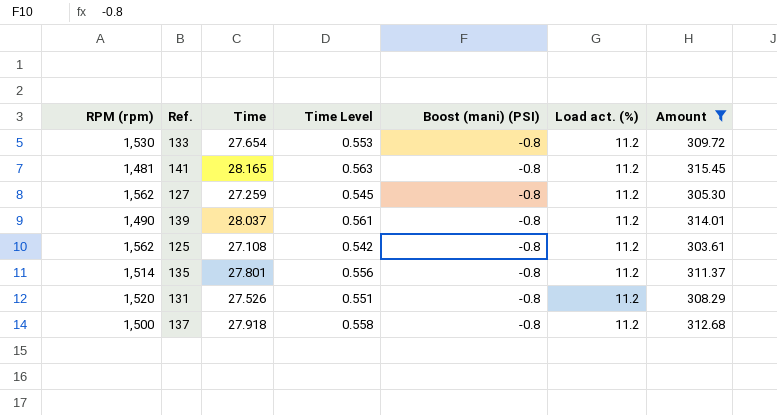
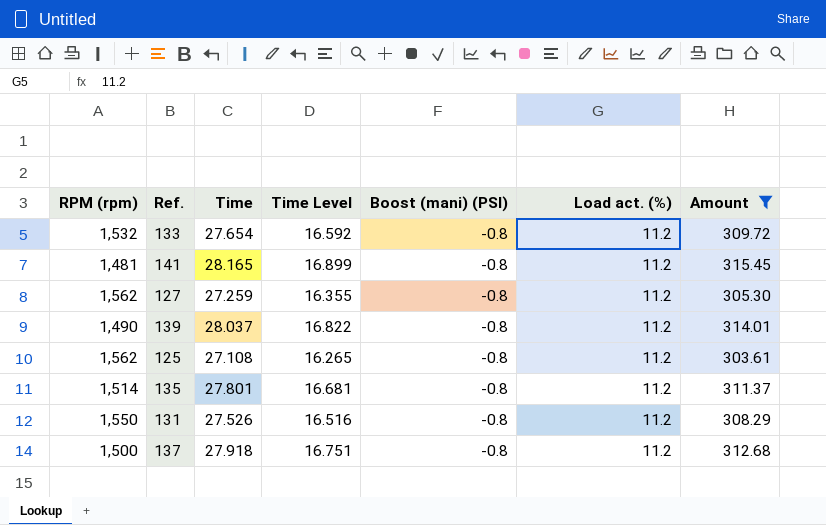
column Time Level | formula: [Time] * 0.02 -> [Time] * 0.6
133 | RPM (rpm): 1,530 -> 1,532
131 | RPM (rpm): 1,520 -> 1,550

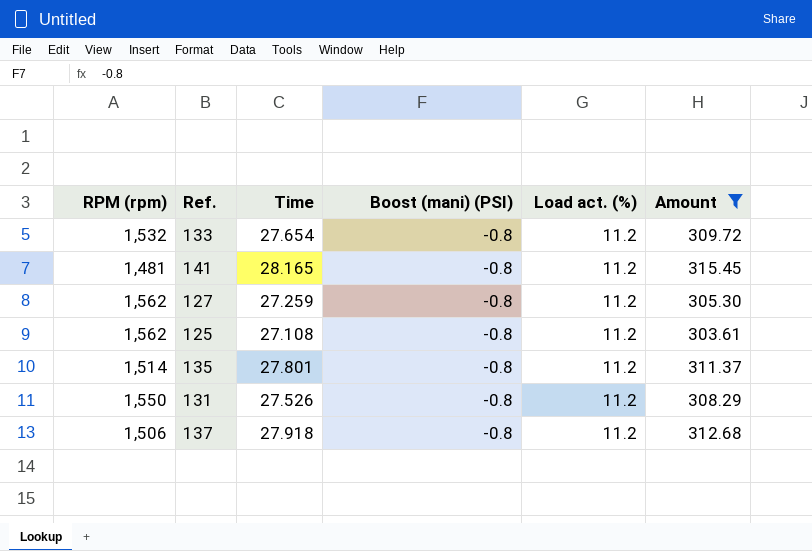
column Time Level | formula: [Time] * 0.6 -> none
row 139: 1,490 | 28.037 | 16.822 | -0.8 | 11.2 | 314.01 -> none
137 | RPM (rpm): 1,500 -> 1,506

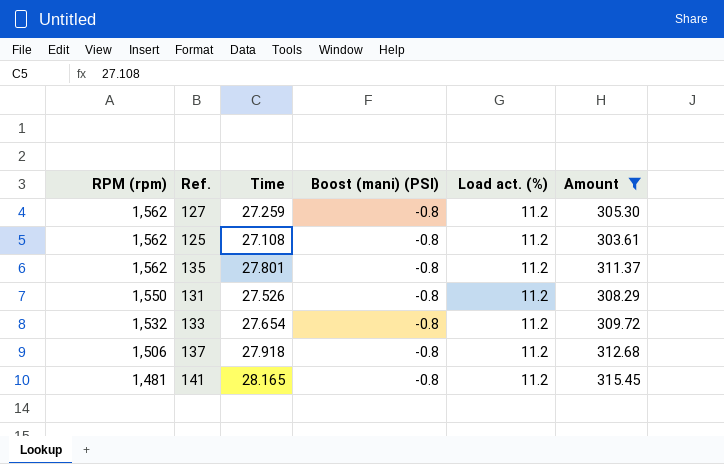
row order: none -> RPM (rpm) descending
135 | RPM (rpm): 1,514 -> 1,562

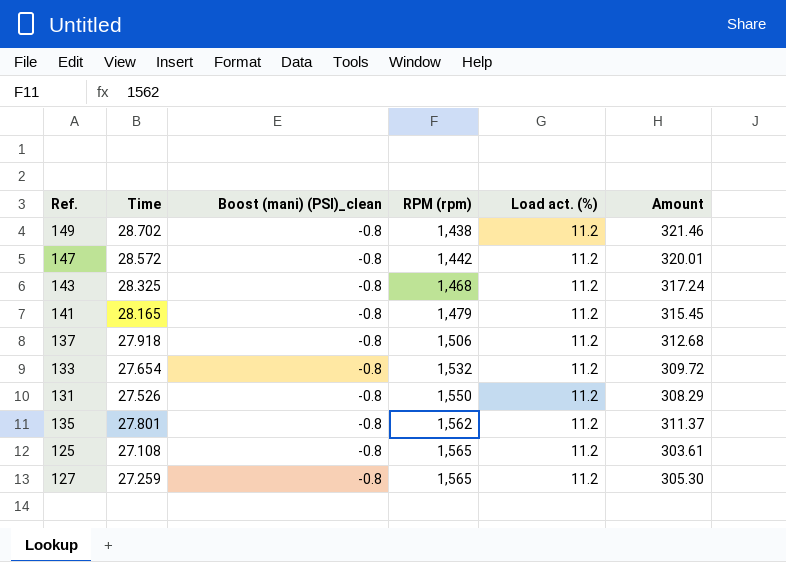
filter: Amount <= 315.45 -> none
row order: RPM (rpm) descending -> RPM (rpm) ascending
column name: Boost (mani) (PSI) -> Boost (mani) (PSI)_clean
column RPM (rpm) | position: 1 -> 4
141 | RPM (rpm): 1,481 -> 1,479
125 | RPM (rpm): 1,562 -> 1,565
127 | RPM (rpm): 1,562 -> 1,565

